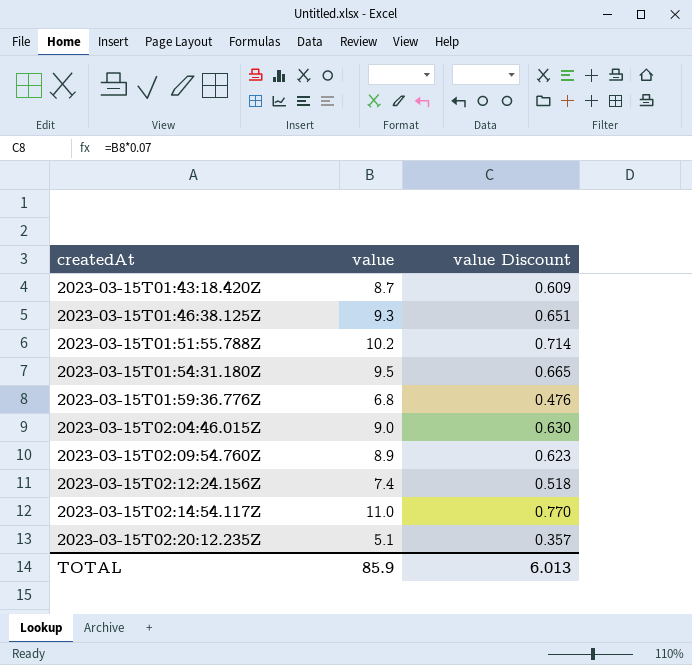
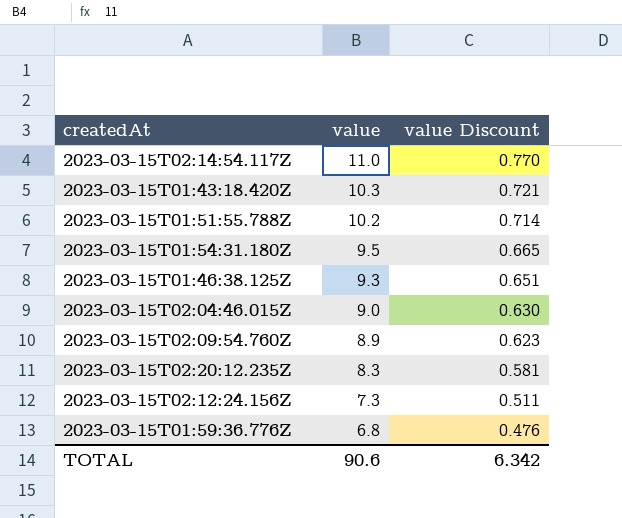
row order: createdAt ascending -> value descending
2023-03-15T01:43:18.420Z | value: 8.7 -> 10.3
2023-03-15T01:43:18.420Z | value Discount: 0.609 -> 0.721
2023-03-15T02:20:12.235Z | value: 5.1 -> 8.3
2023-03-15T02:20:12.235Z | value Discount: 0.357 -> 0.581
2023-03-15T02:12:24.156Z | value: 7.4 -> 7.3
2023-03-15T02:12:24.156Z | value Discount: 0.518 -> 0.511
TOTAL | value: 85.9 -> 90.6
TOTAL | value Discount: 6.013 -> 6.342

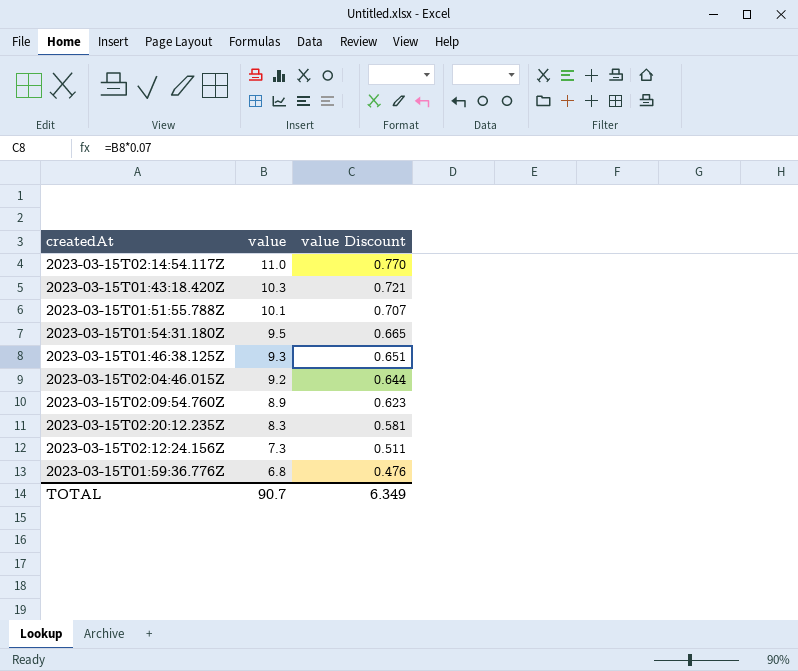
2023-03-15T01:51:55.788Z | value: 10.2 -> 10.1
2023-03-15T01:51:55.788Z | value Discount: 0.714 -> 0.707
2023-03-15T02:04:46.015Z | value: 9.0 -> 9.2
2023-03-15T02:04:46.015Z | value Discount: 0.630 -> 0.644
TOTAL | value: 90.6 -> 90.7
TOTAL | value Discount: 6.342 -> 6.349

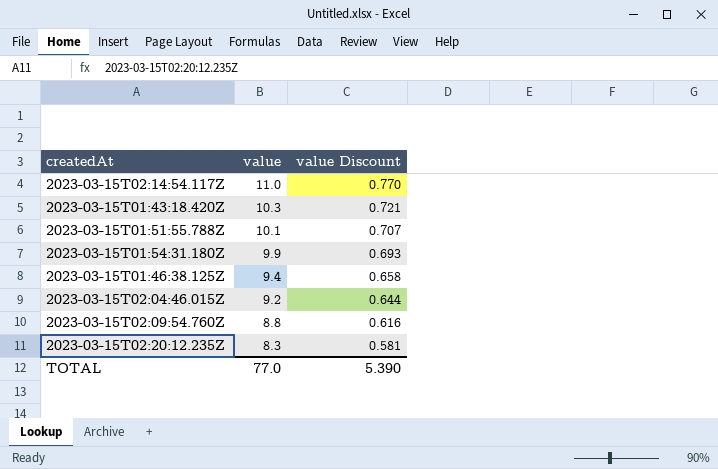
row 2023-03-15T02:12:24.156Z: 7.3 | 0.511 -> none
row 2023-03-15T01:59:36.776Z: 6.8 | 0.476 -> none
2023-03-15T01:54:31.180Z | value: 9.5 -> 9.9
2023-03-15T01:54:31.180Z | value Discount: 0.665 -> 0.693
2023-03-15T01:46:38.125Z | value: 9.3 -> 9.4
2023-03-15T01:46:38.125Z | value Discount: 0.651 -> 0.658
2023-03-15T02:09:54.760Z | value: 8.9 -> 8.8
2023-03-15T02:09:54.760Z | value Discount: 0.623 -> 0.616
TOTAL | value: 90.7 -> 77.0
TOTAL | value Discount: 6.349 -> 5.390

